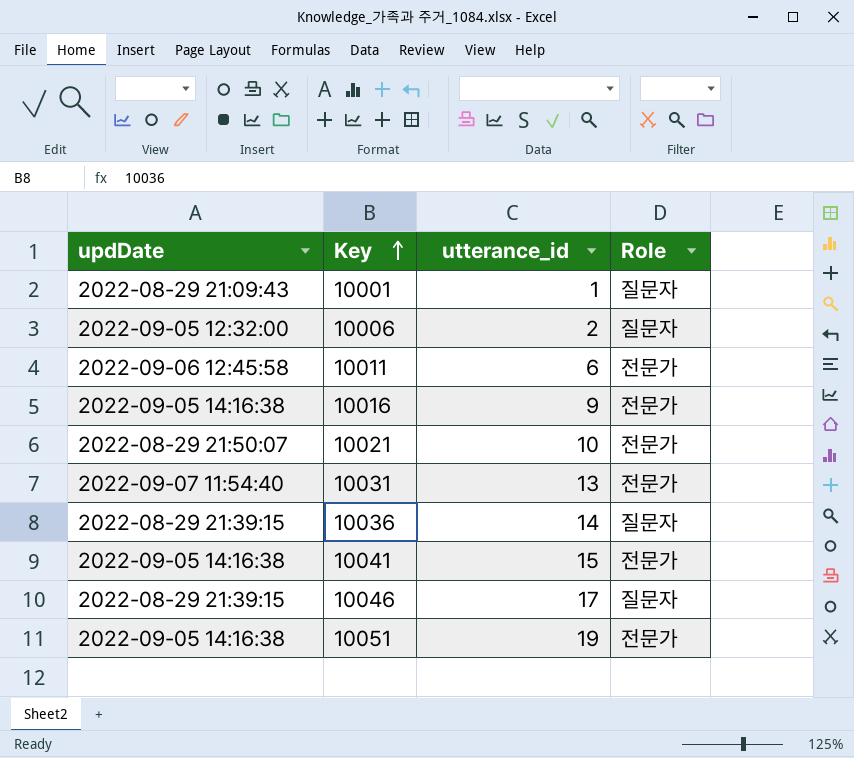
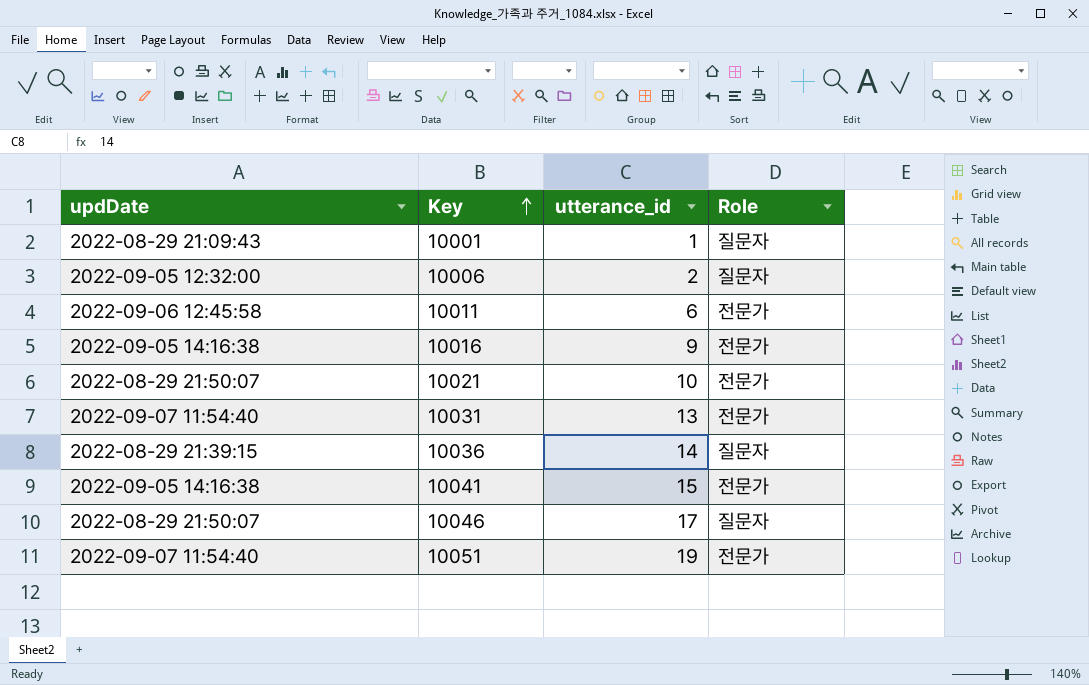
10046 | updDate: 2022-08-29 21:39:15 -> 2022-08-29 21:50:07
10051 | updDate: 2022-09-05 14:16:38 -> 2022-09-07 11:54:40

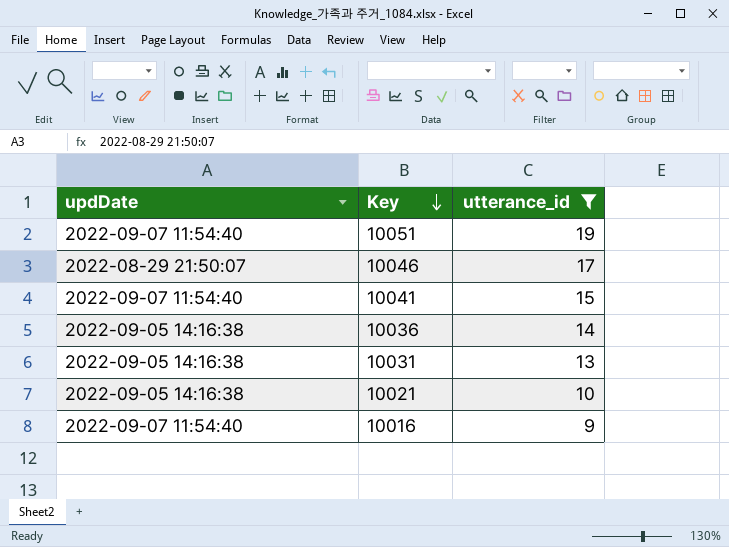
filter: none -> utterance_id >= 9
row order: Key ascending -> Key descending
column Role | position: 4 -> none
10041 | updDate: 2022-09-05 14:16:38 -> 2022-09-07 11:54:40
10036 | updDate: 2022-08-29 21:39:15 -> 2022-09-05 14:16:38
10031 | updDate: 2022-09-07 11:54:40 -> 2022-09-05 14:16:38
10021 | updDate: 2022-08-29 21:50:07 -> 2022-09-05 14:16:38
10016 | updDate: 2022-09-05 14:16:38 -> 2022-09-07 11:54:40

